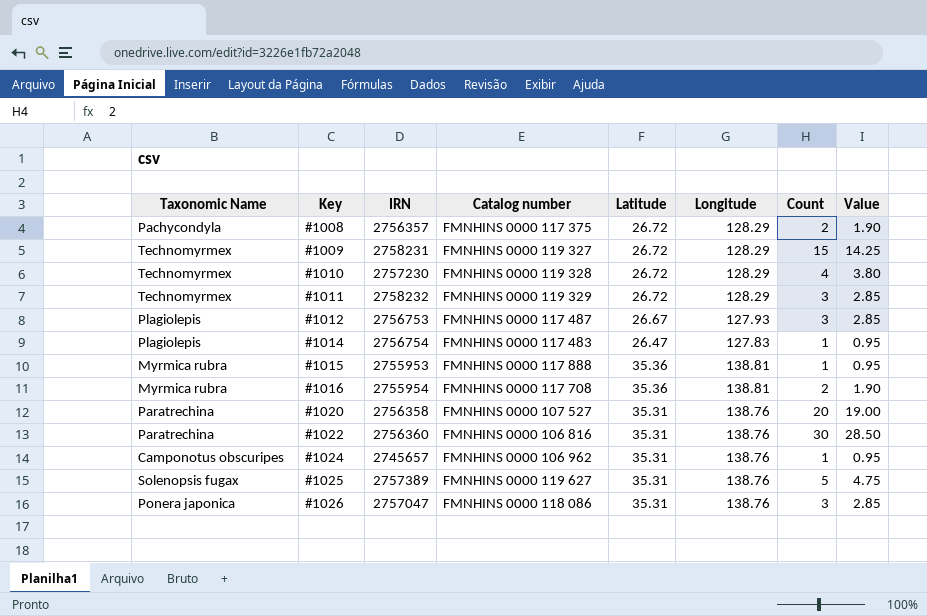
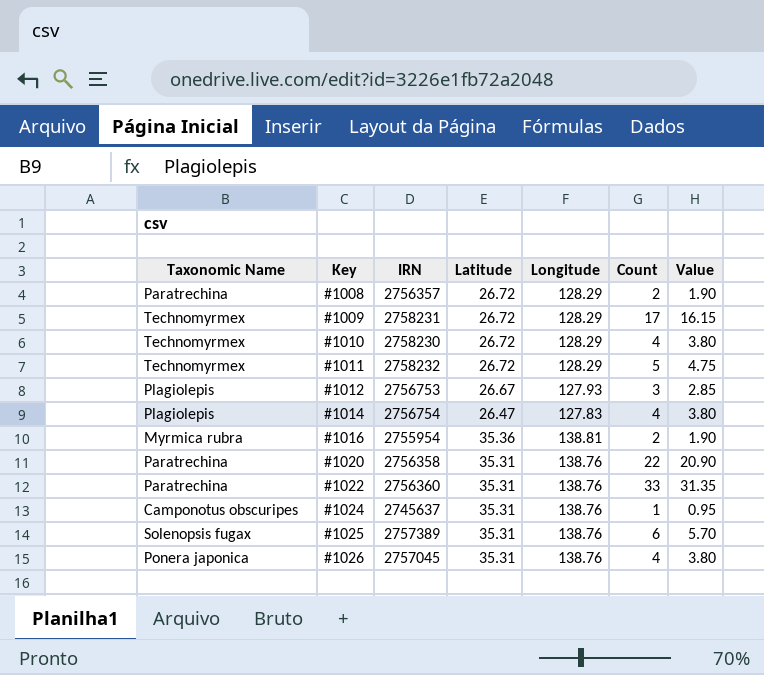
column Catalog number | position: 4 -> none
row #1015: Myrmica rubra | 2755953 | FMNHINS 0000 117 888 | 35.36 | 138.81 | 1 | 0.95 -> none
#1008 | Taxonomic Name: Pachycondyla -> Paratrechina
#1009 | Count: 15 -> 17
#1009 | Value: 14.25 -> 16.15
#1010 | IRN: 2757230 -> 2758230
#1011 | Count: 3 -> 5
#1011 | Value: 2.85 -> 4.75
#1014 | Count: 1 -> 4
#1014 | Value: 0.95 -> 3.80
#1020 | Count: 20 -> 22
#1020 | Value: 19.00 -> 20.90
#1022 | Count: 30 -> 33
#1022 | Value: 28.50 -> 31.35
#1024 | IRN: 2745657 -> 2745637
#1025 | Count: 5 -> 6
#1025 | Value: 4.75 -> 5.70
#1026 | IRN: 2757047 -> 2757045
#1026 | Count: 3 -> 4
#1026 | Value: 2.85 -> 3.80

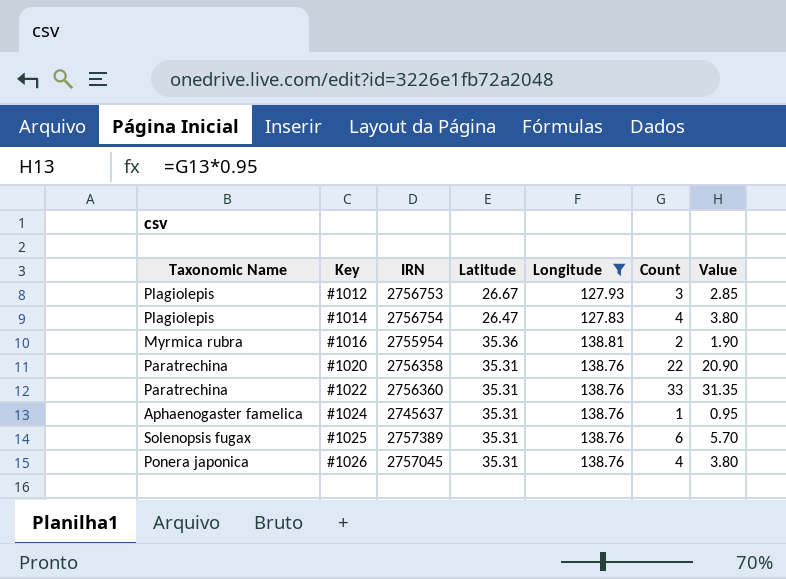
filter: none -> Longitude != 128.29
#1024 | Taxonomic Name: Camponotus obscuripes -> Aphaenogaster famelica

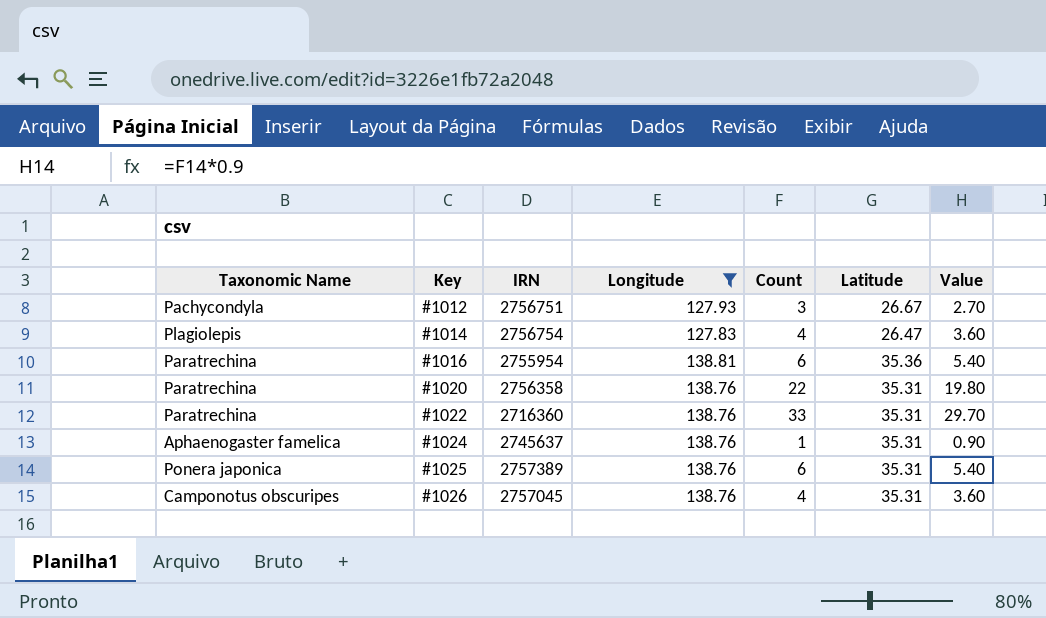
column Latitude | position: 4 -> 6
column Value | formula: [Count] * 0.95 -> [Count] * 0.9
#1012 | Taxonomic Name: Plagiolepis -> Pachycondyla
#1012 | IRN: 2756753 -> 2756751
#1016 | Taxonomic Name: Myrmica rubra -> Paratrechina
#1016 | Count: 2 -> 6
#1022 | IRN: 2756360 -> 2716360
#1025 | Taxonomic Name: Solenopsis fugax -> Ponera japonica
#1026 | Taxonomic Name: Ponera japonica -> Camponotus obscuripes

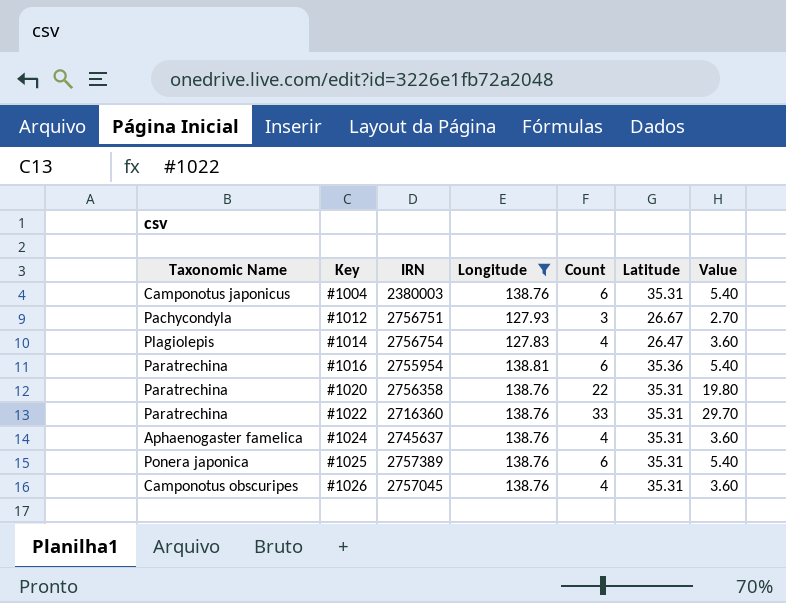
row #1004: none -> Camponotus japonicus | 2380003 | 138.76 | 6 | 35.31 | 5.40
#1024 | Count: 1 -> 4
#1024 | Value: 0.90 -> 3.60

